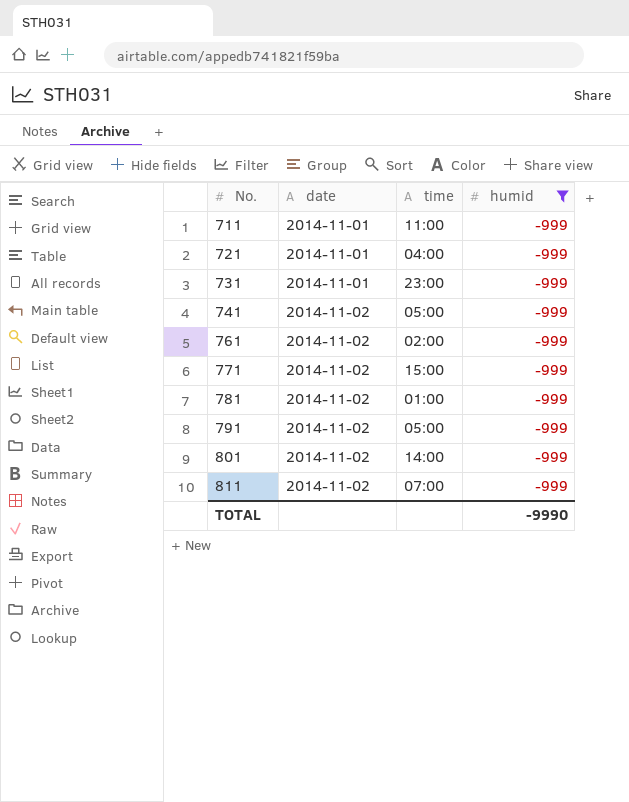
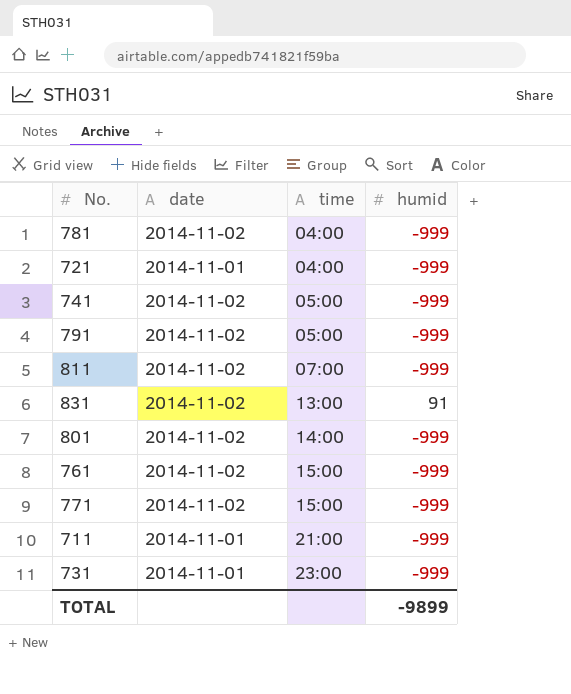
filter: humid = -999 -> none
row order: No. ascending -> time ascending
781 | time: 01:00 -> 04:00
761 | time: 02:00 -> 15:00
711 | time: 11:00 -> 21:00
TOTAL | humid: -9990 -> -9899

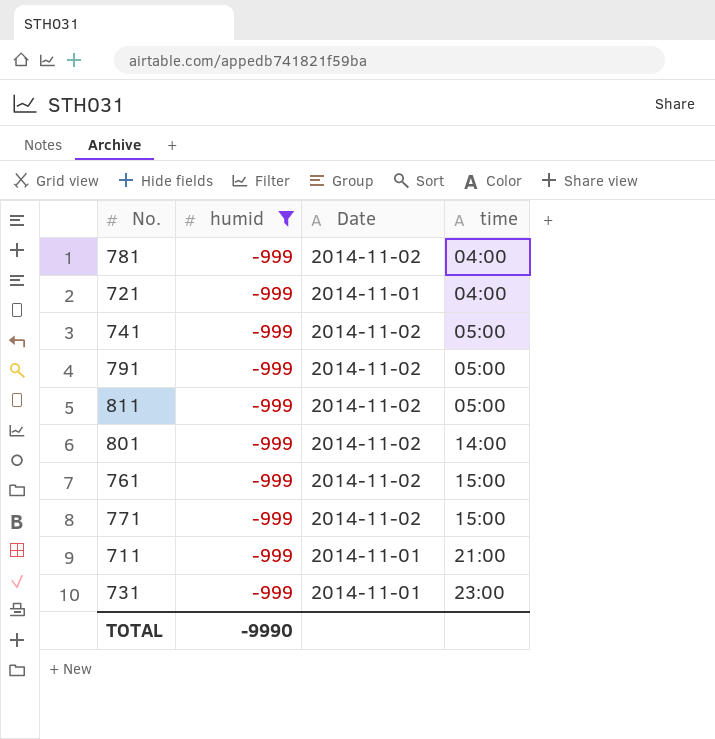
filter: none -> humid = -999
column humid | position: 4 -> 2
column name: date -> Date
811 | time: 07:00 -> 05:00
TOTAL | humid: -9899 -> -9990

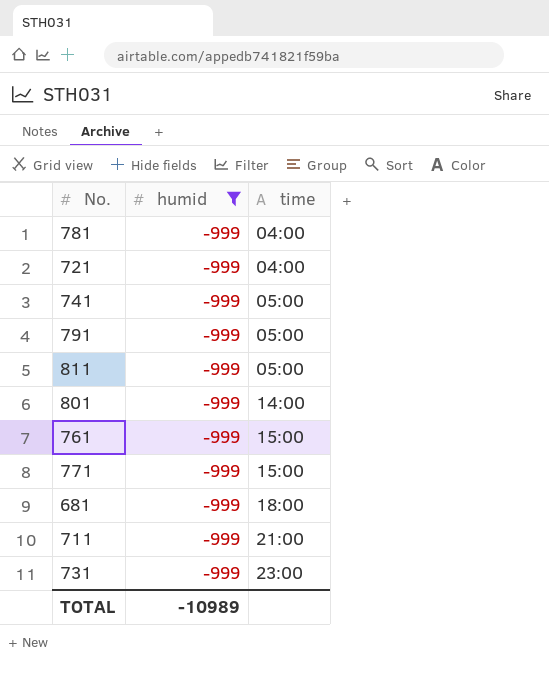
column Date | position: 3 -> none
row 681: none -> -999 | 18:00
TOTAL | humid: -9990 -> -10989

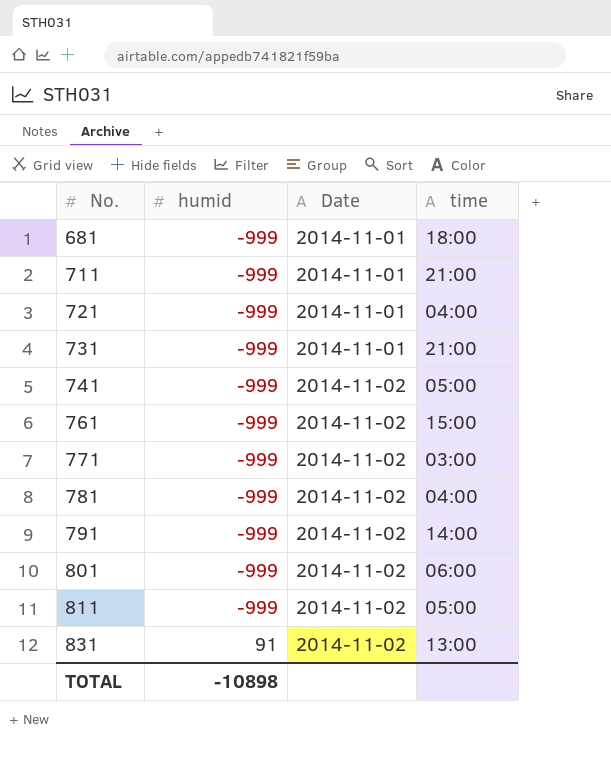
filter: humid = -999 -> none
row order: time ascending -> No. ascending
column Date | position: none -> 3
731 | time: 23:00 -> 21:00
771 | time: 15:00 -> 03:00
791 | time: 05:00 -> 14:00
801 | time: 14:00 -> 06:00
TOTAL | humid: -10989 -> -10898

